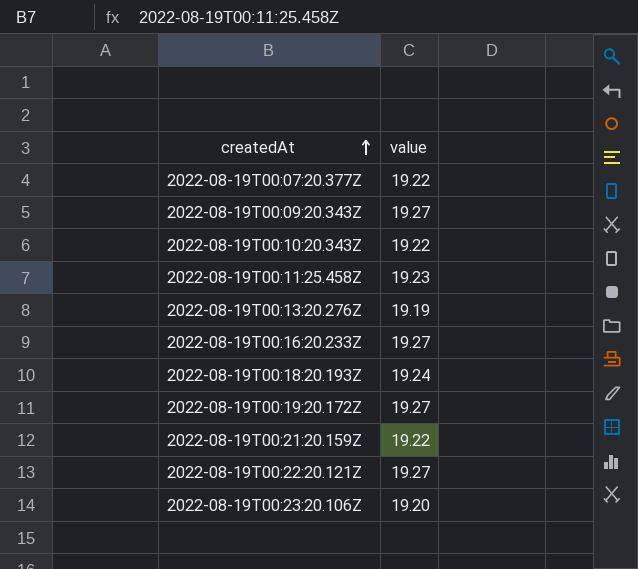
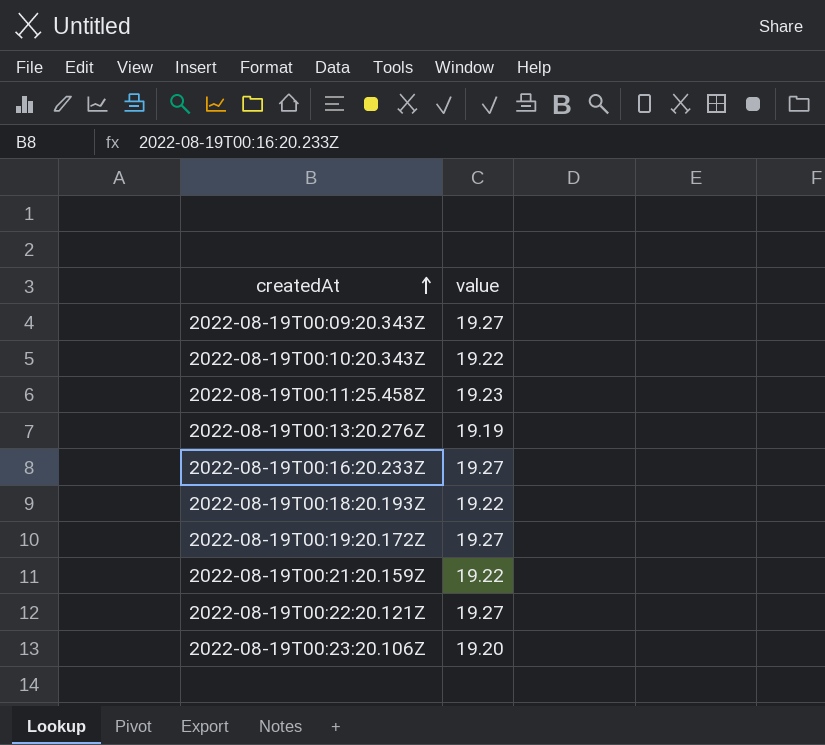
row 2022-08-19T00:07:20.377Z: 19.22 -> none
2022-08-19T00:18:20.193Z | value: 19.24 -> 19.22

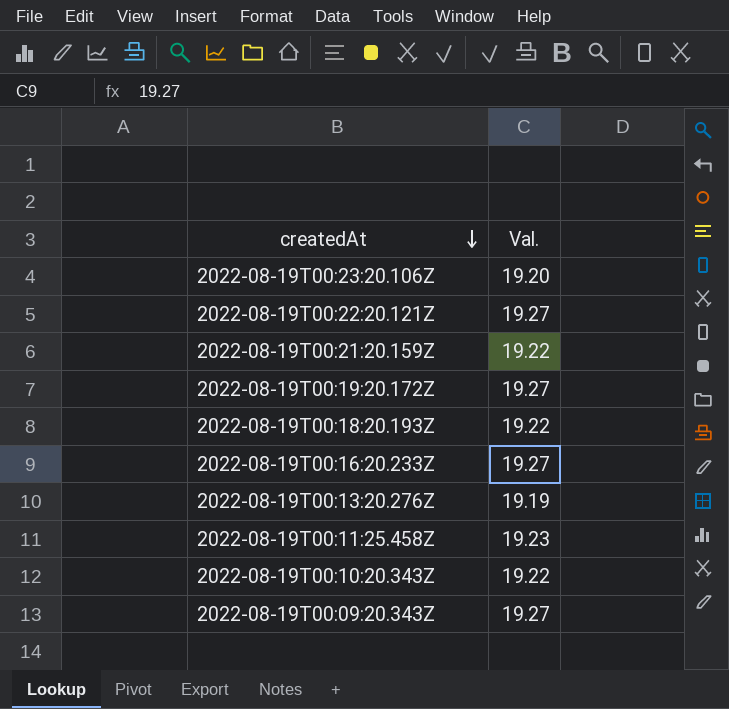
row order: createdAt ascending -> createdAt descending
column name: value -> Val.

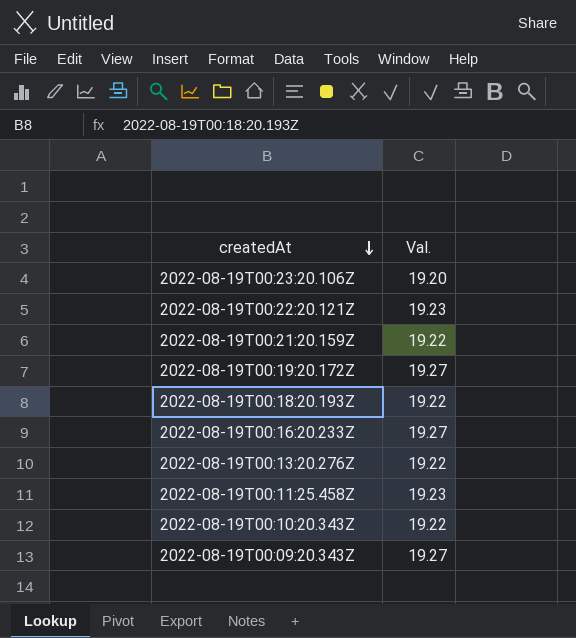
2022-08-19T00:22:20.121Z | Val.: 19.27 -> 19.23
2022-08-19T00:13:20.276Z | Val.: 19.19 -> 19.22

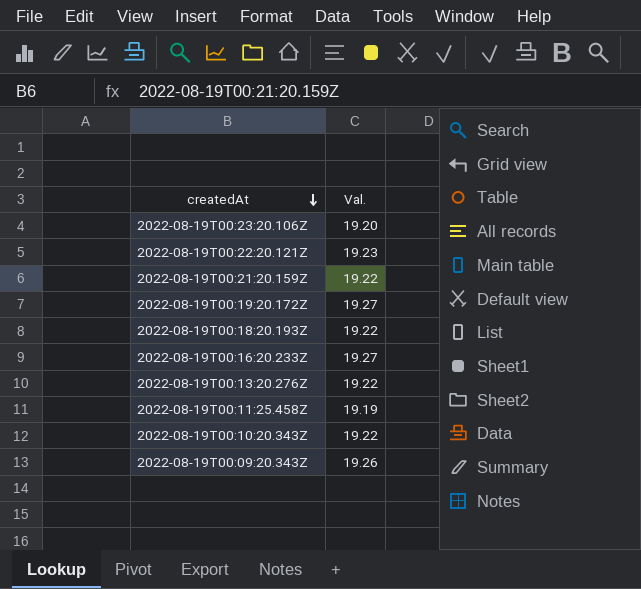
2022-08-19T00:11:25.458Z | Val.: 19.23 -> 19.19
2022-08-19T00:09:20.343Z | Val.: 19.27 -> 19.26

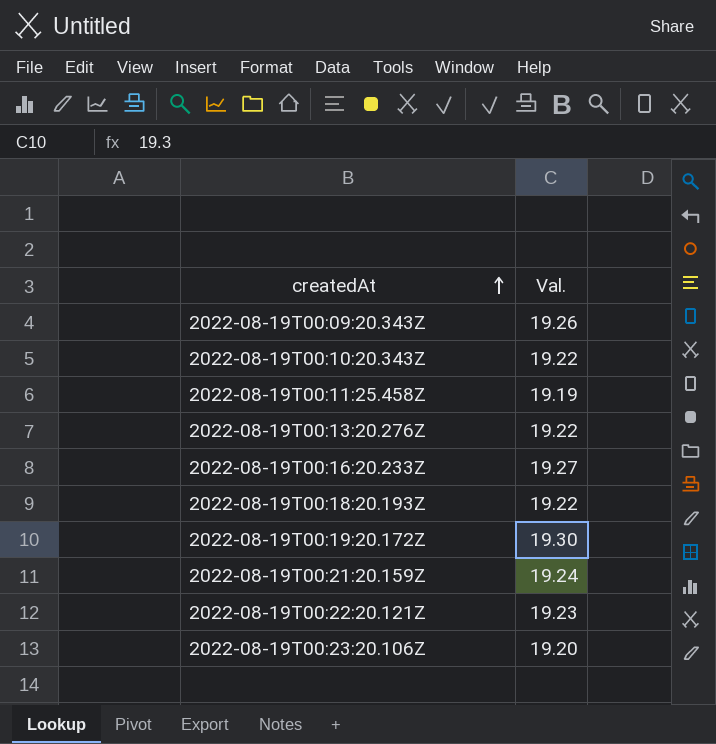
row order: createdAt descending -> createdAt ascending
2022-08-19T00:19:20.172Z | Val.: 19.27 -> 19.30
2022-08-19T00:21:20.159Z | Val.: 19.22 -> 19.24

